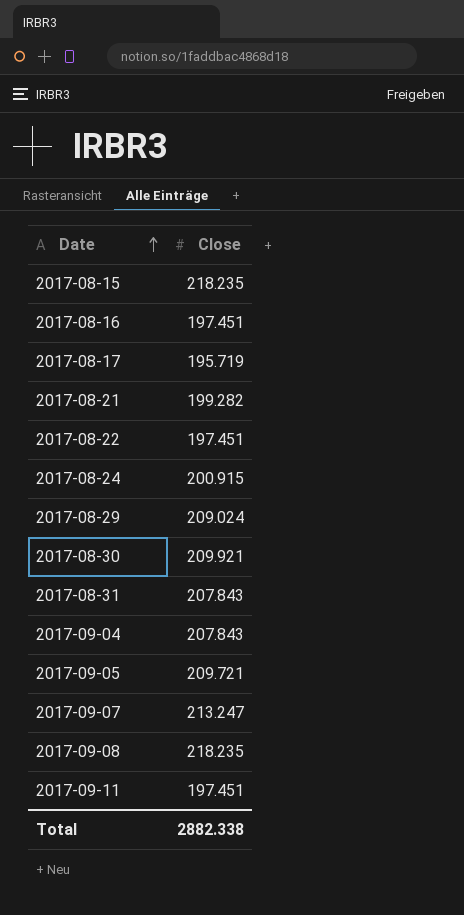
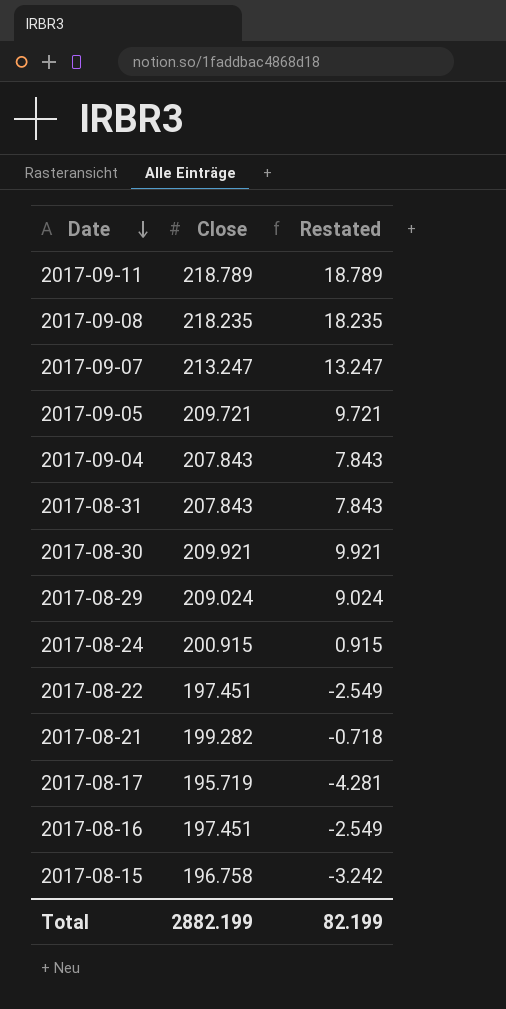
row order: Date ascending -> Date descending
column Restated | formula: none -> [Close] - 200
2017-09-11 | Close: 197.451 -> 218.789
2017-08-15 | Close: 218.235 -> 196.758
Total | Close: 2882.338 -> 2882.199

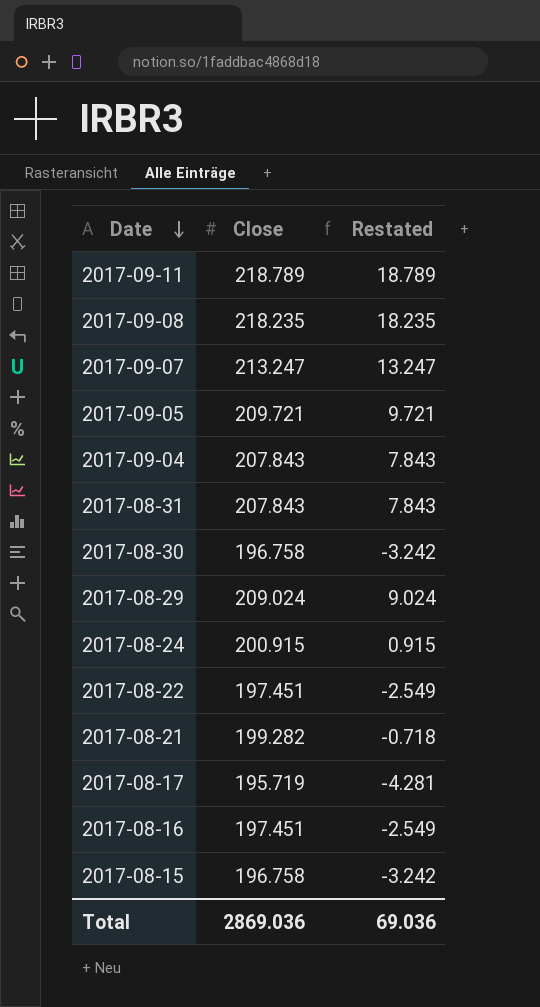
2017-08-30 | Close: 209.921 -> 196.758
2017-08-30 | Restated: 9.921 -> -3.242
Total | Close: 2882.199 -> 2869.036
Total | Restated: 82.199 -> 69.036

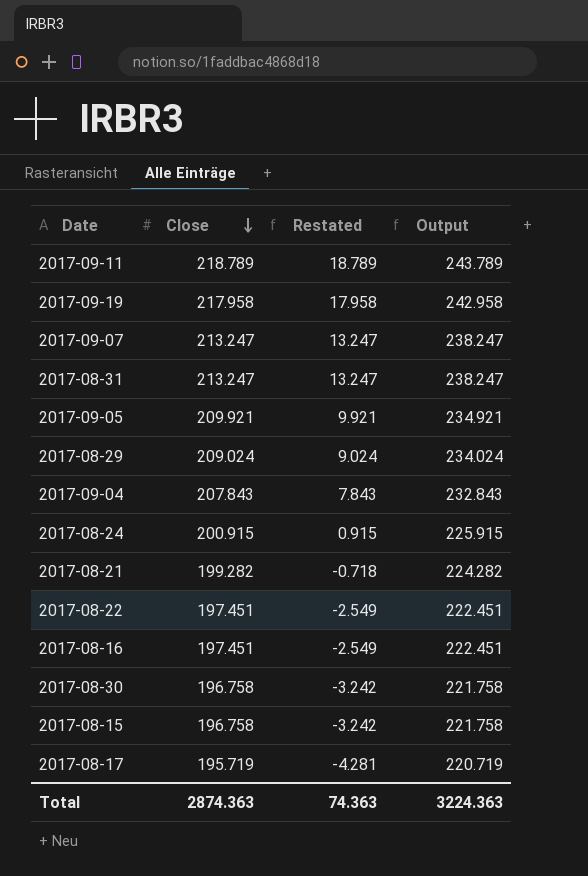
row order: Date descending -> Close descending
column Output | formula: none -> [Close] + 25
row 2017-09-08: 218.235 | 18.235 -> none
row 2017-09-19: none -> 217.958 | 17.958 | 242.958
2017-08-31 | Close: 207.843 -> 213.247
2017-08-31 | Restated: 7.843 -> 13.247
2017-09-05 | Close: 209.721 -> 209.921
2017-09-05 | Restated: 9.721 -> 9.921
Total | Close: 2869.036 -> 2874.363
Total | Restated: 69.036 -> 74.363

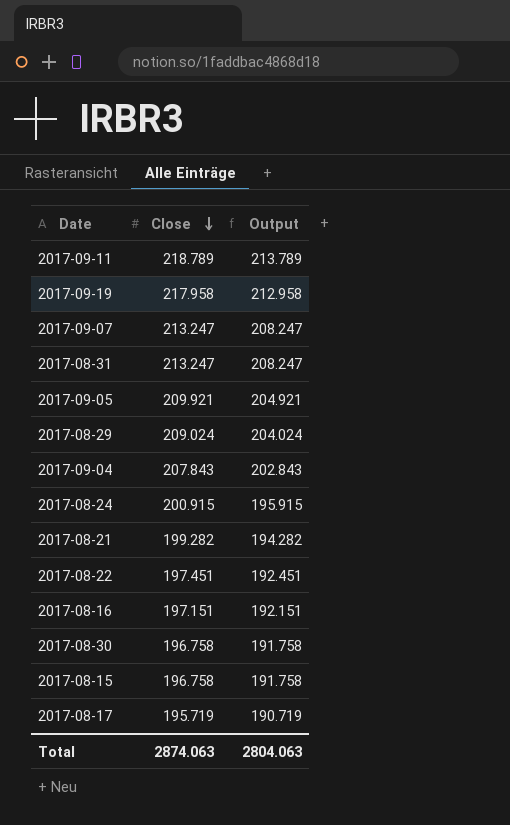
column Restated | formula: [Close] - 200 -> none
column Output | formula: [Close] + 25 -> [Close] - 5
2017-08-16 | Close: 197.451 -> 197.151
Total | Close: 2874.363 -> 2874.063
Total | Output: 3224.363 -> 2804.063

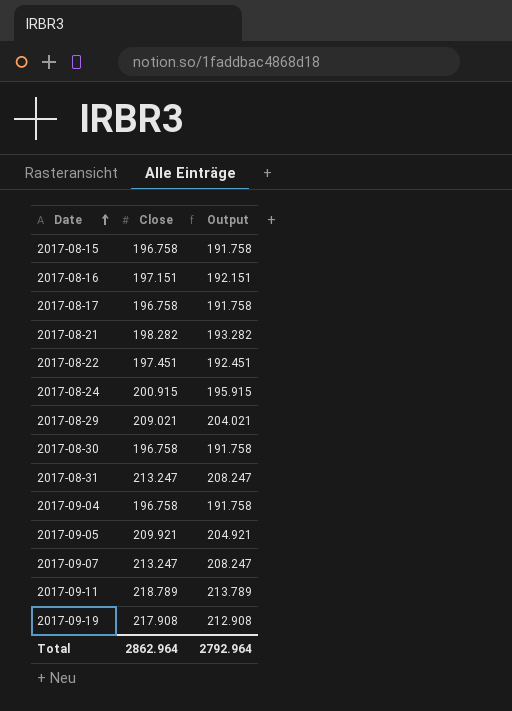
row order: Close descending -> Date ascending
2017-08-17 | Close: 195.719 -> 196.758
2017-08-17 | Output: 190.719 -> 191.758
2017-08-21 | Close: 199.282 -> 198.282
2017-08-21 | Output: 194.282 -> 193.282
2017-08-29 | Close: 209.024 -> 209.021
2017-08-29 | Output: 204.024 -> 204.021
2017-09-04 | Close: 207.843 -> 196.758
2017-09-04 | Output: 202.843 -> 191.758
2017-09-19 | Close: 217.958 -> 217.908
2017-09-19 | Output: 212.958 -> 212.908
Total | Close: 2874.063 -> 2862.964
Total | Output: 2804.063 -> 2792.964

